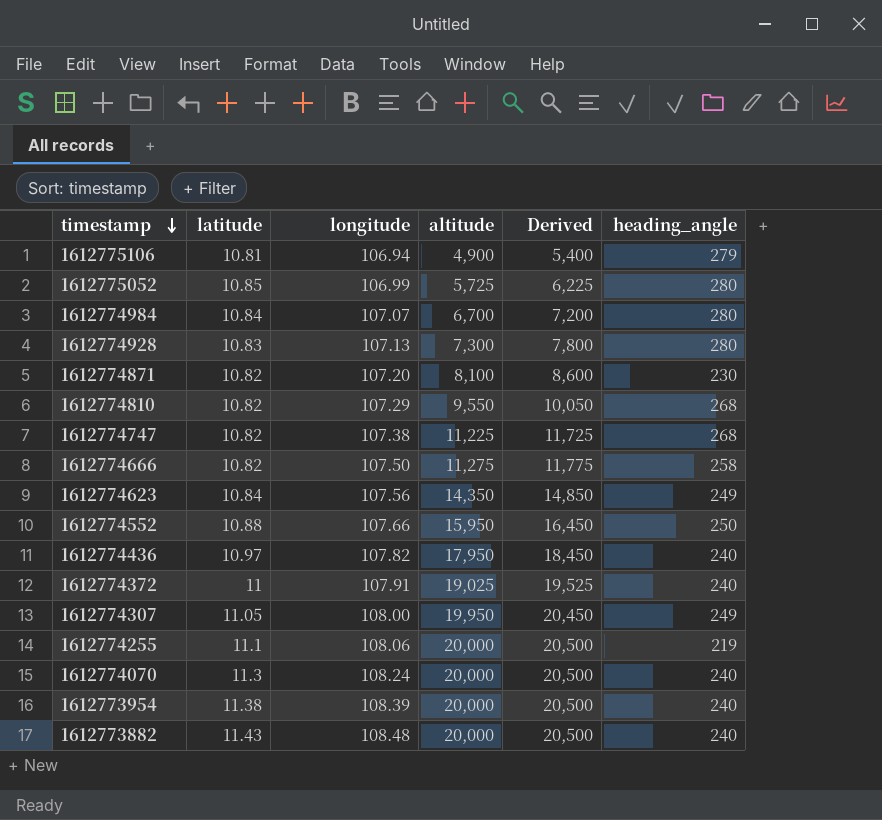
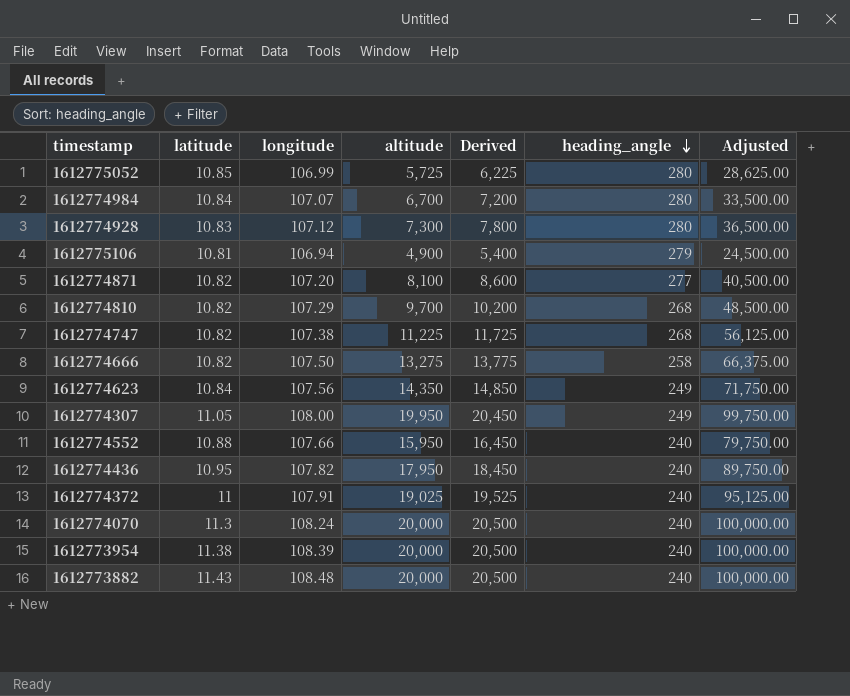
row order: timestamp descending -> heading_angle descending
column Adjusted | formula: none -> [altitude] * 5
row 1612774255: 11.1 | 108.06 | 20,000 | 20,500 | 219 -> none
1612774928 | longitude: 107.13 -> 107.12
1612774871 | heading_angle: 230 -> 277
1612774810 | altitude: 9,550 -> 9,700
1612774810 | Derived: 10,050 -> 10,200
1612774666 | altitude: 11,275 -> 13,275
1612774666 | Derived: 11,775 -> 13,775
1612774552 | heading_angle: 250 -> 240
1612774436 | latitude: 10.97 -> 10.95

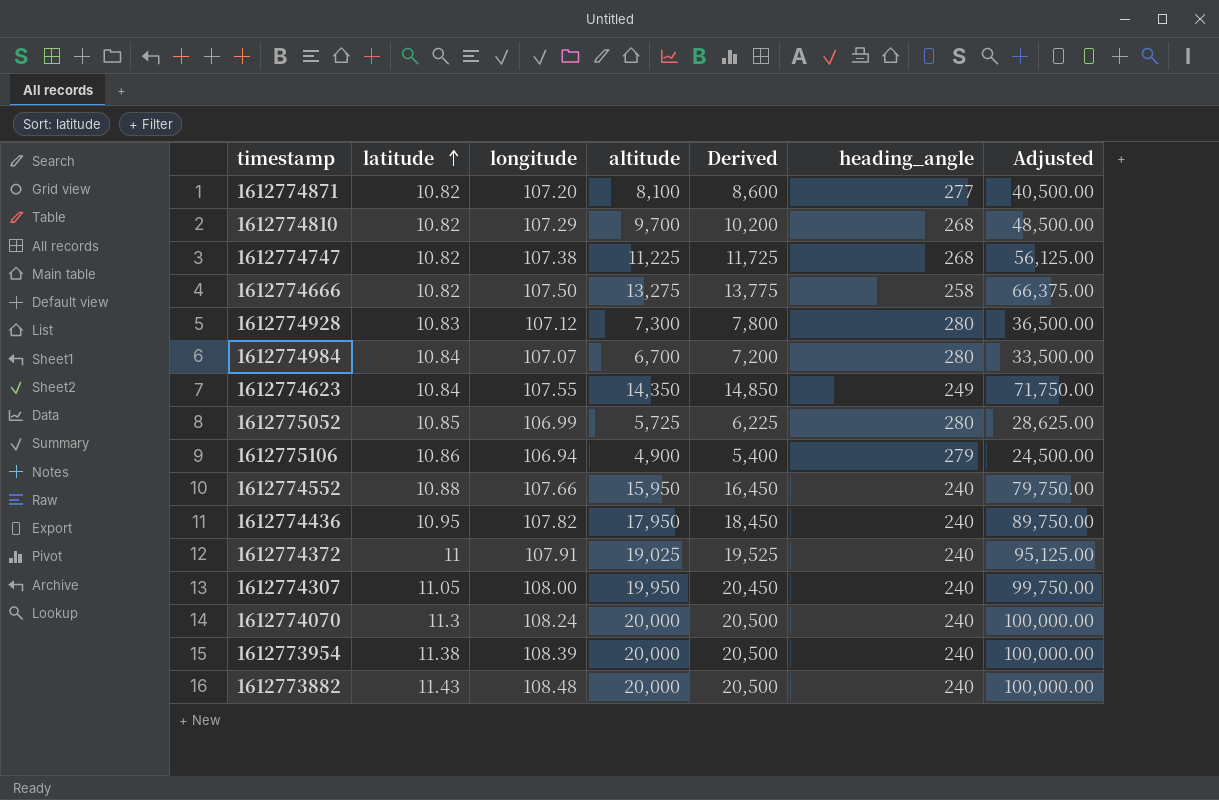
row order: heading_angle descending -> latitude ascending
1612774623 | longitude: 107.56 -> 107.55
1612775106 | latitude: 10.81 -> 10.86
1612774307 | heading_angle: 249 -> 240

